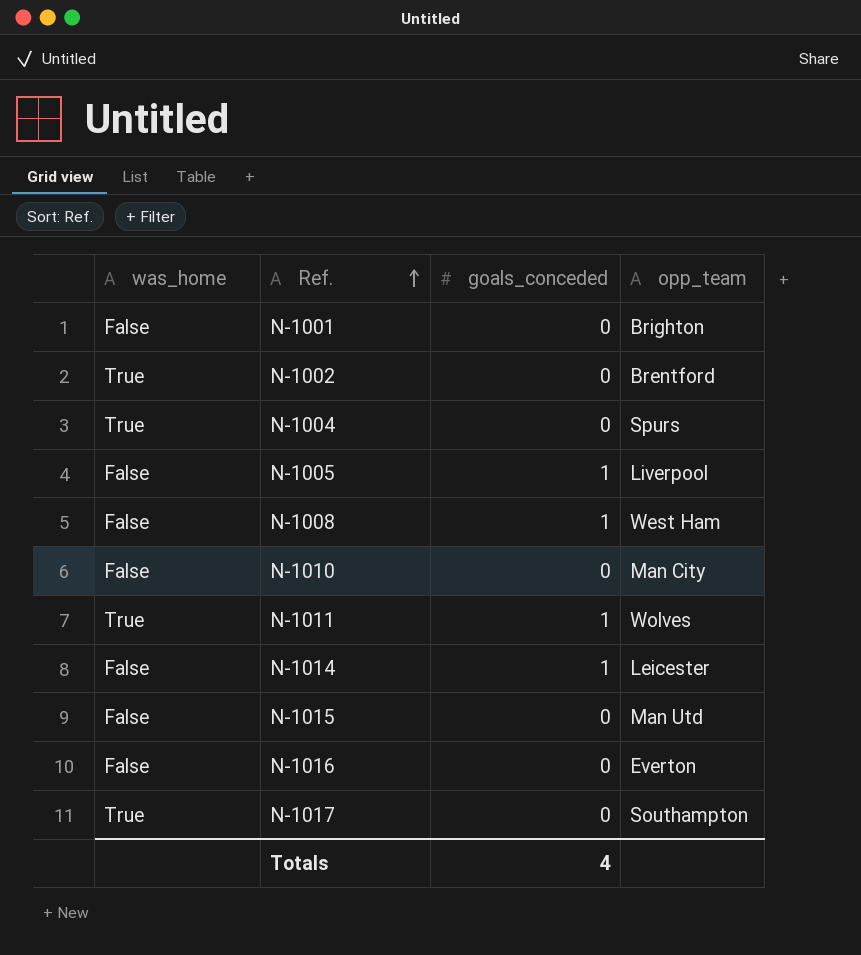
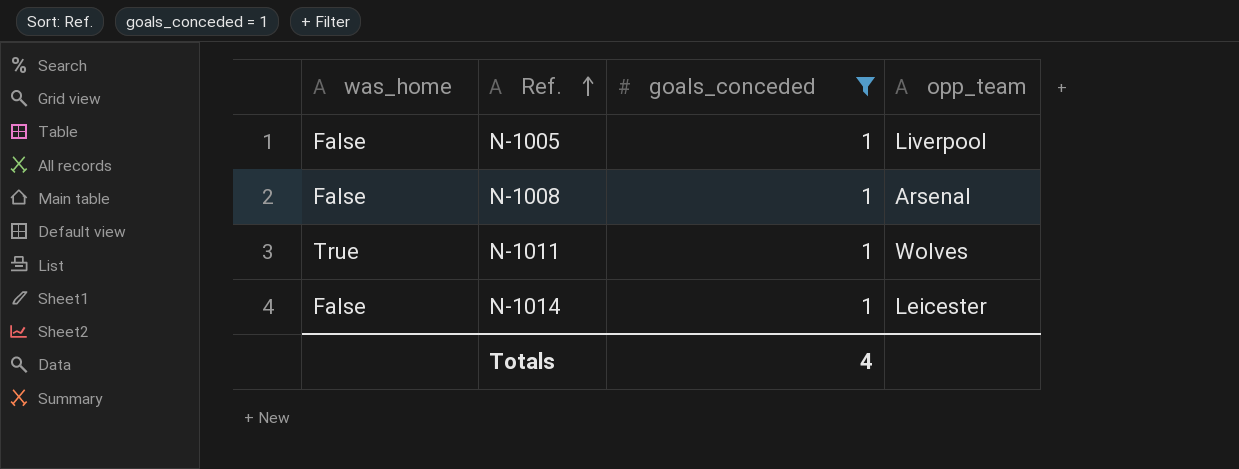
filter: none -> goals_conceded = 1
N-1008 | opp_team: West Ham -> Arsenal

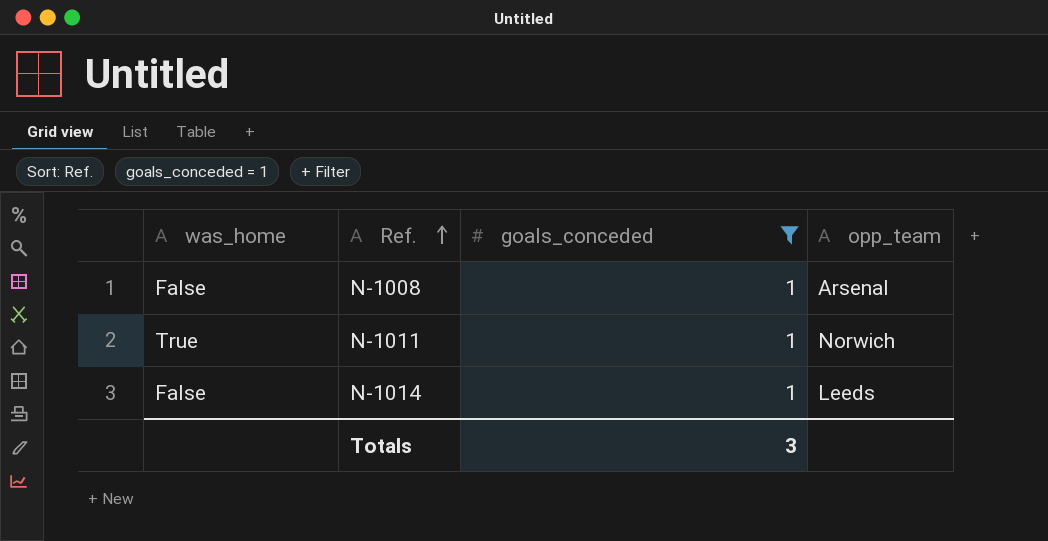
row N-1005: False | 1 | Liverpool -> none
N-1011 | opp_team: Wolves -> Norwich
N-1014 | opp_team: Leicester -> Leeds
Totals | goals_conceded: 4 -> 3

